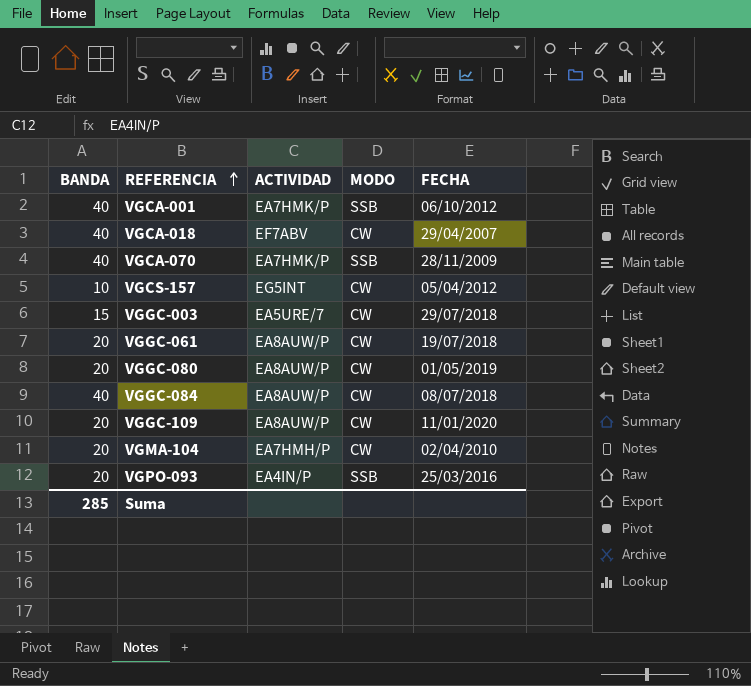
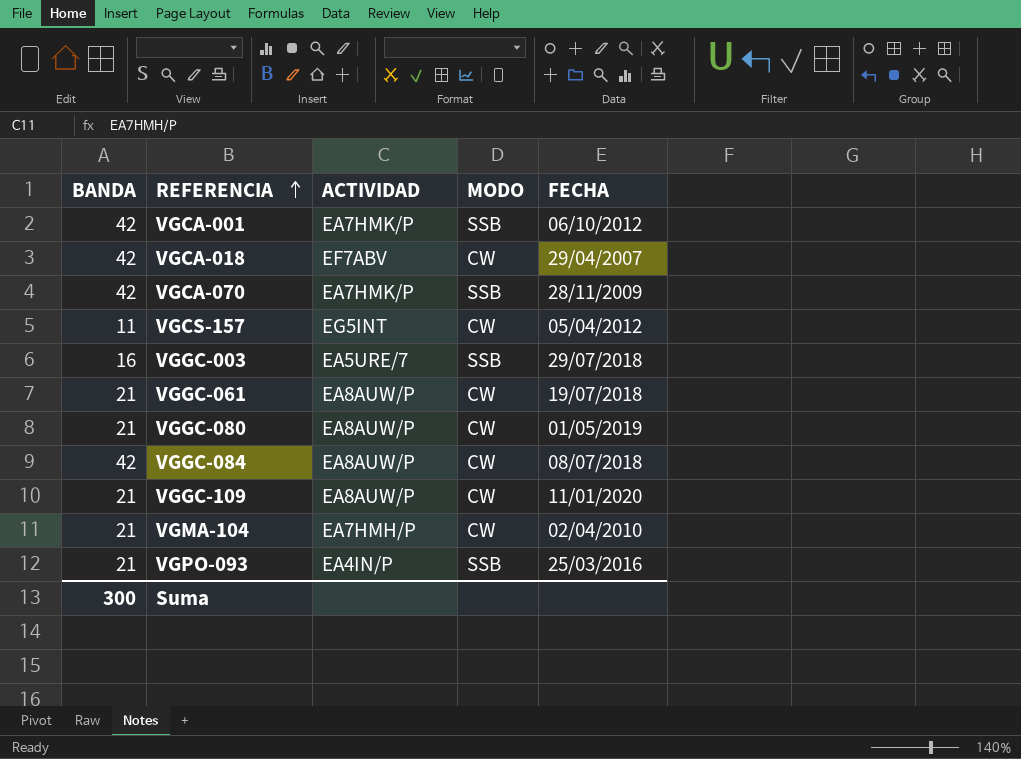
VGCA-001 | BANDA: 40 -> 42
VGCA-018 | BANDA: 40 -> 42
VGCA-070 | BANDA: 40 -> 42
VGCS-157 | BANDA: 10 -> 11
VGGC-003 | BANDA: 15 -> 16
VGGC-003 | MODO: CW -> SSB
VGGC-061 | BANDA: 20 -> 21
VGGC-080 | BANDA: 20 -> 21
VGGC-084 | BANDA: 40 -> 42
VGGC-109 | BANDA: 20 -> 21
VGMA-104 | BANDA: 20 -> 21
VGPO-093 | BANDA: 20 -> 21
Suma | BANDA: 285 -> 300

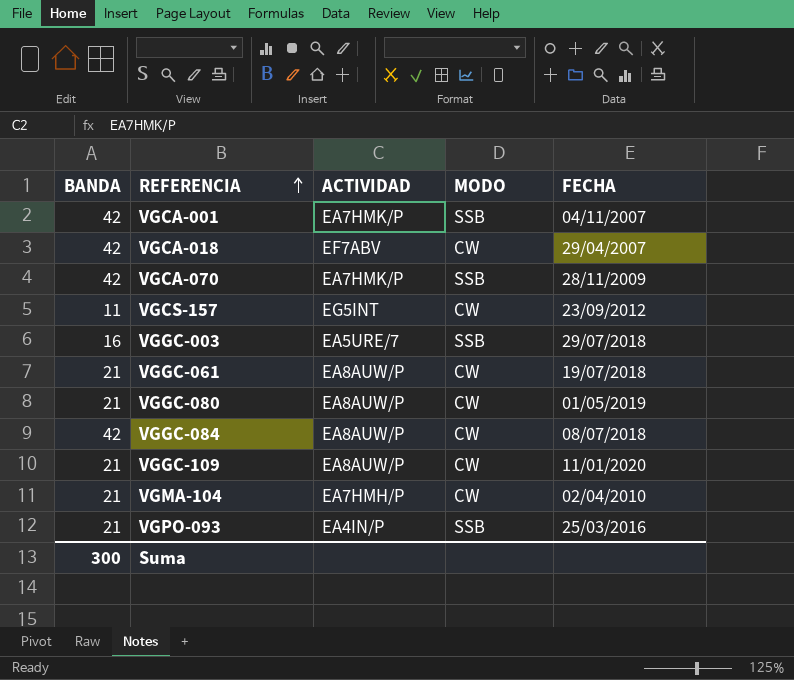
VGCA-001 | FECHA: 06/10/2012 -> 04/11/2007
VGCS-157 | FECHA: 05/04/2012 -> 23/09/2012

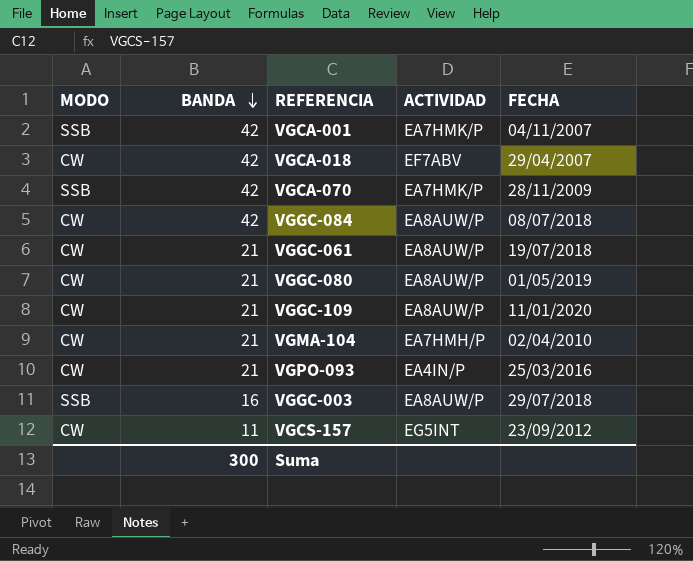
row order: REFERENCIA ascending -> BANDA descending
column MODO | position: 4 -> 1
VGPO-093 | MODO: SSB -> CW
VGGC-003 | ACTIVIDAD: EA5URE/7 -> EA8AUW/P

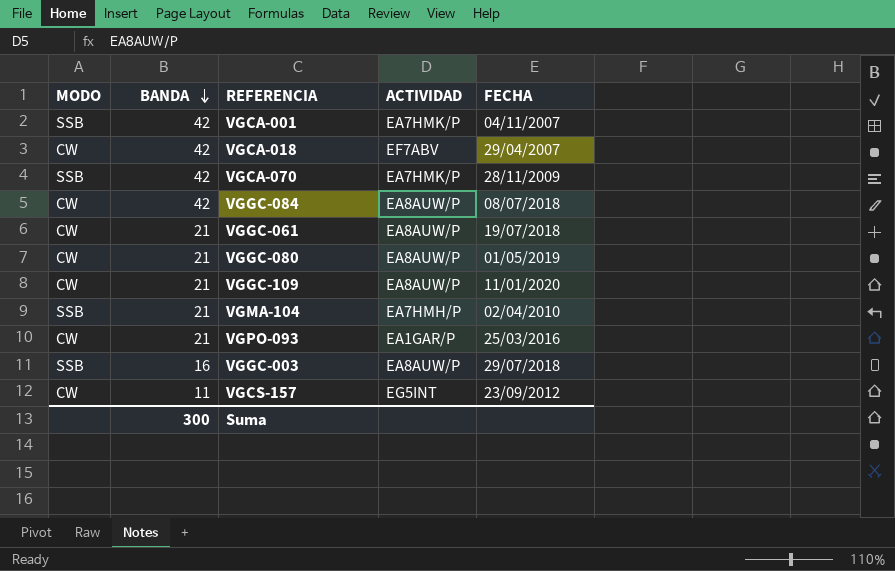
VGMA-104 | MODO: CW -> SSB
VGPO-093 | ACTIVIDAD: EA4IN/P -> EA1GAR/P

